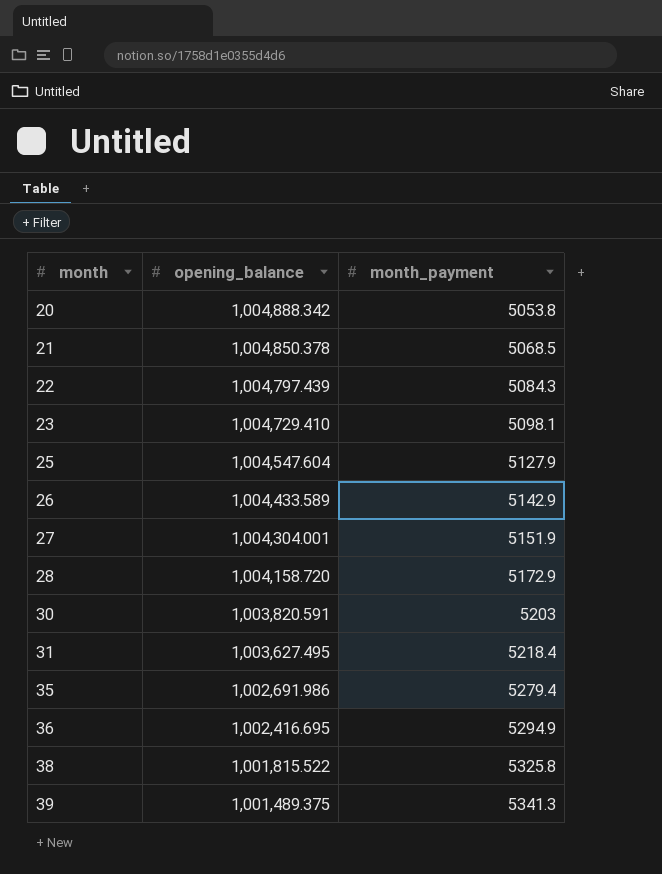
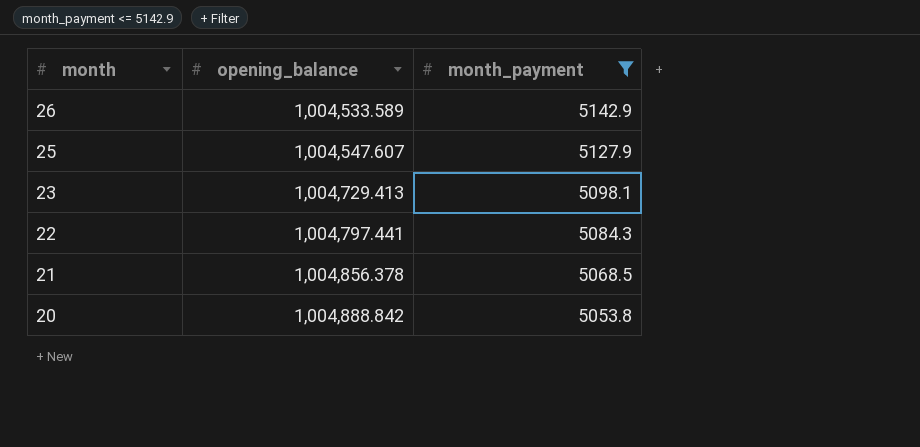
filter: none -> month_payment <= 5142.9
row order: month ascending -> month descending
26 | opening_balance: 1,004,433.589 -> 1,004,533.589
25 | opening_balance: 1,004,547.604 -> 1,004,547.607
23 | opening_balance: 1,004,729.410 -> 1,004,729.413
22 | opening_balance: 1,004,797.439 -> 1,004,797.441
21 | opening_balance: 1,004,850.378 -> 1,004,856.378
20 | opening_balance: 1,004,888.342 -> 1,004,888.842

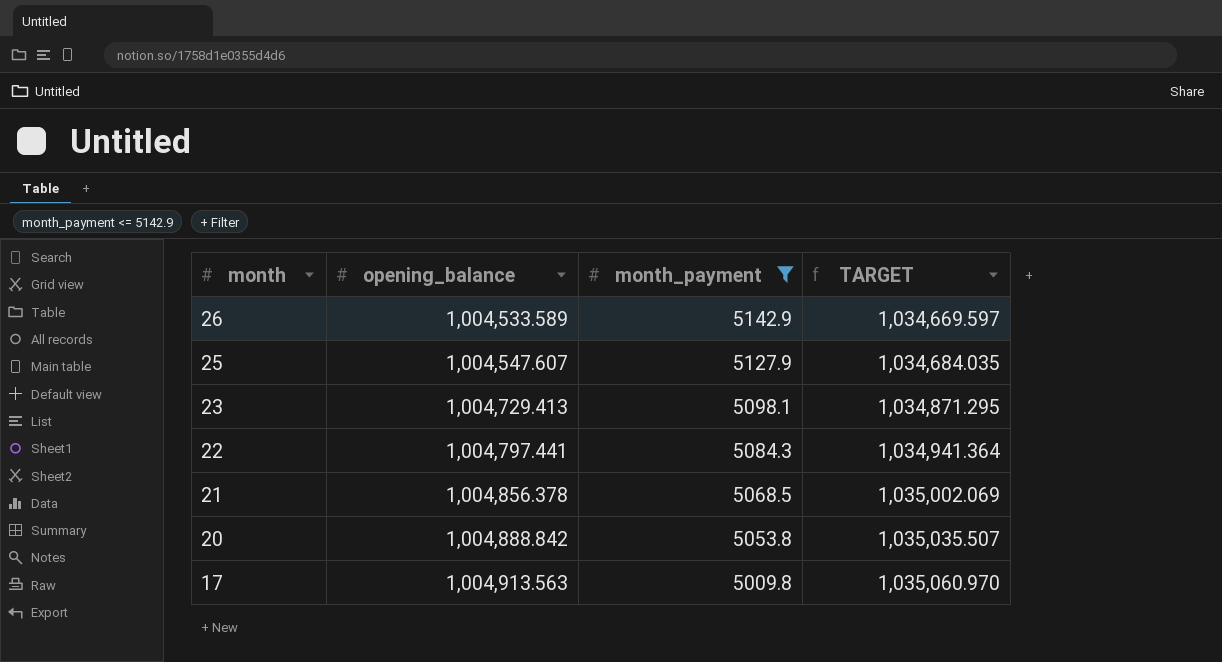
column TARGET | formula: none -> [opening_balance] * 1.03
row 17: none -> 1,004,913.563 | 5009.8 | 1,035,060.970

